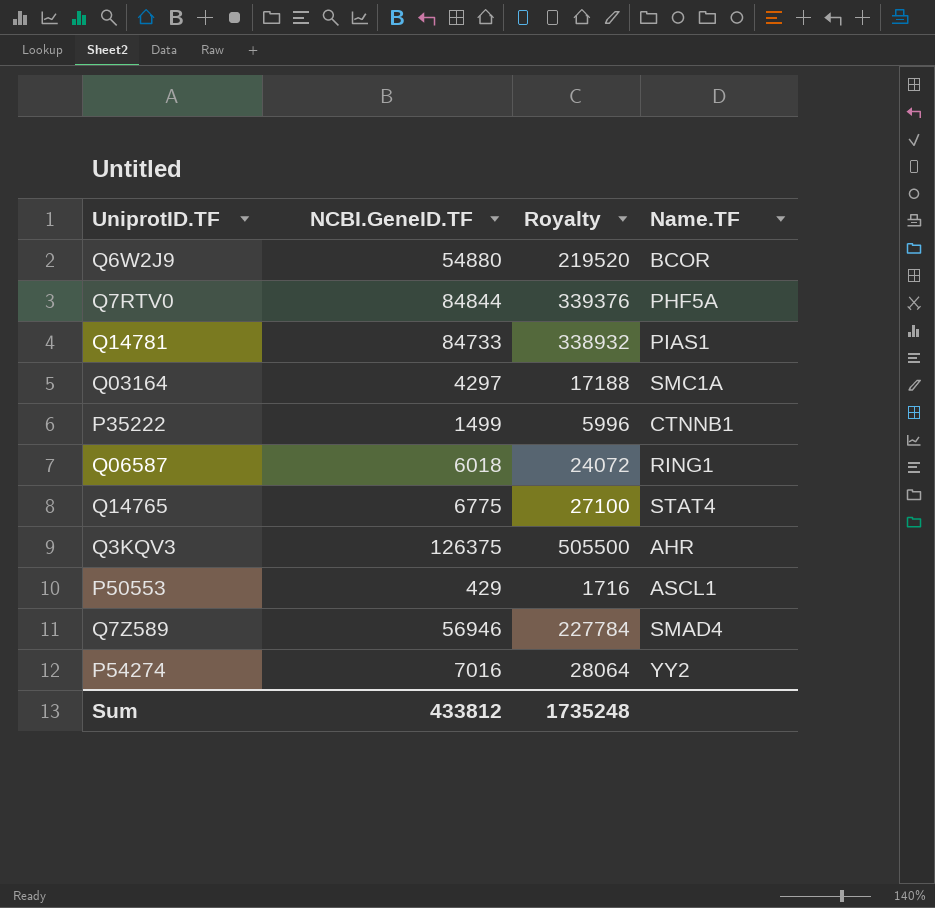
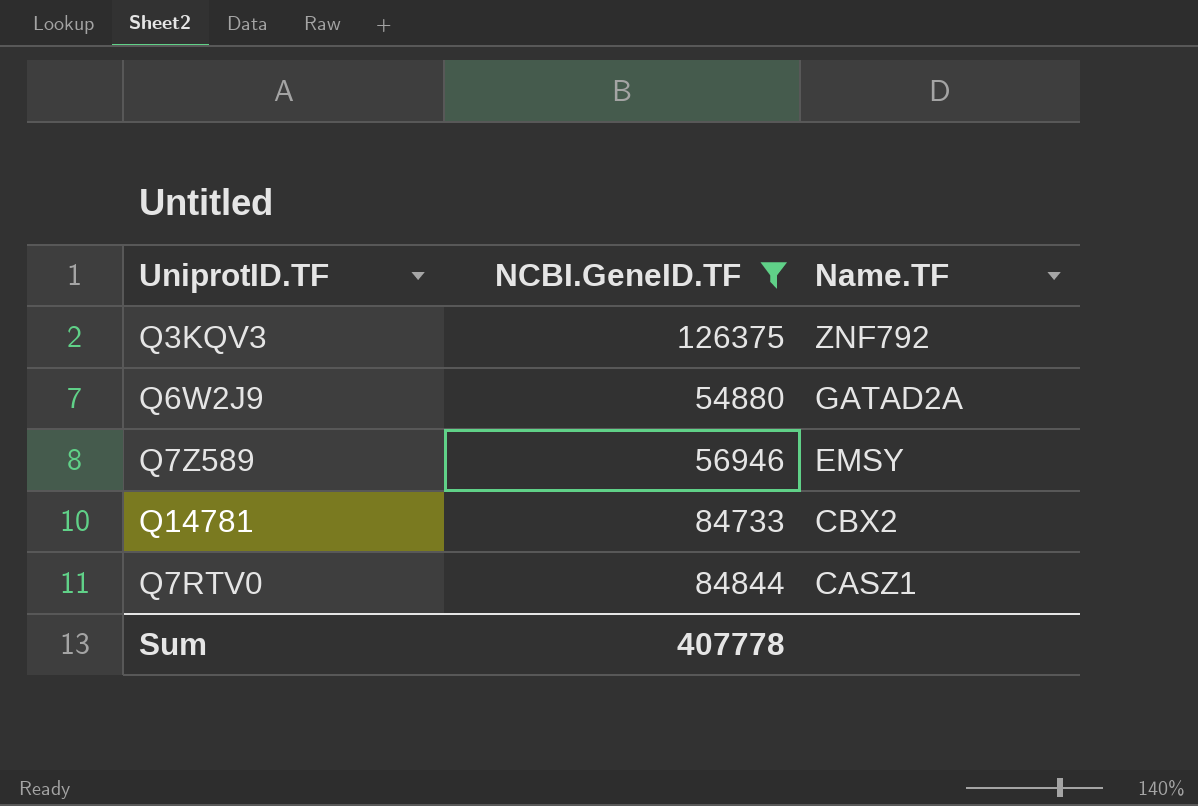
filter: none -> NCBI.GeneID.TF >= 54880
row order: none -> Name.TF descending
column Royalty | formula: [NCBI.GeneID.TF] * 4 -> none
Q3KQV3 | Name.TF: AHR -> ZNF792
Q6W2J9 | Name.TF: BCOR -> GATAD2A
Q7Z589 | Name.TF: SMAD4 -> EMSY
Q14781 | Name.TF: PIAS1 -> CBX2
Q7RTV0 | Name.TF: PHF5A -> CASZ1
Sum | NCBI.GeneID.TF: 433812 -> 407778

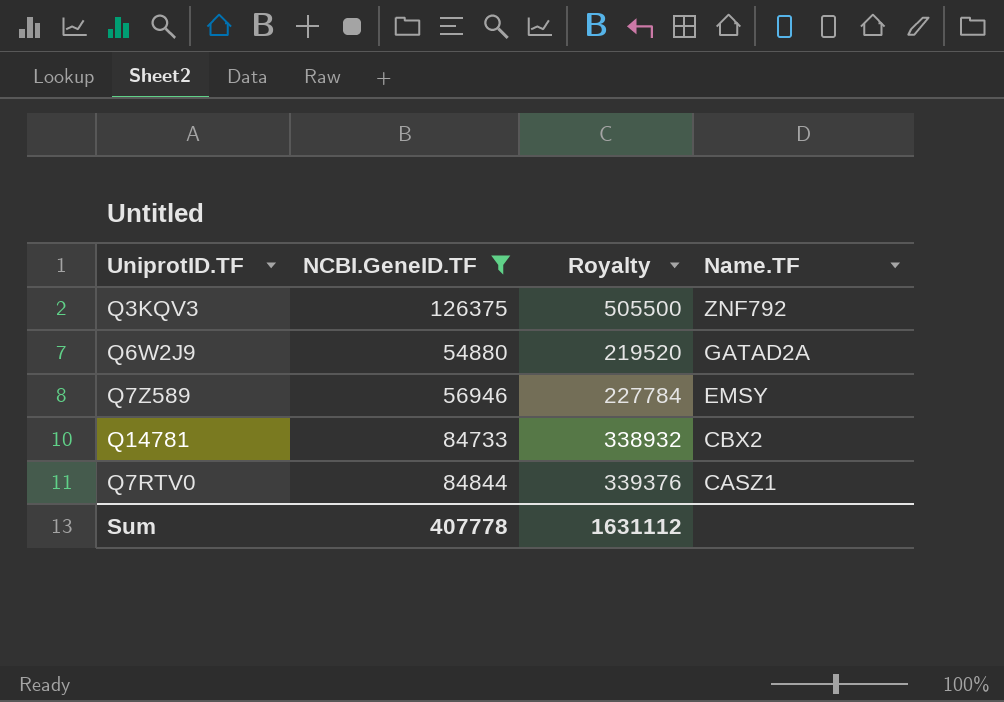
column Royalty | formula: none -> [NCBI.GeneID.TF] * 4

